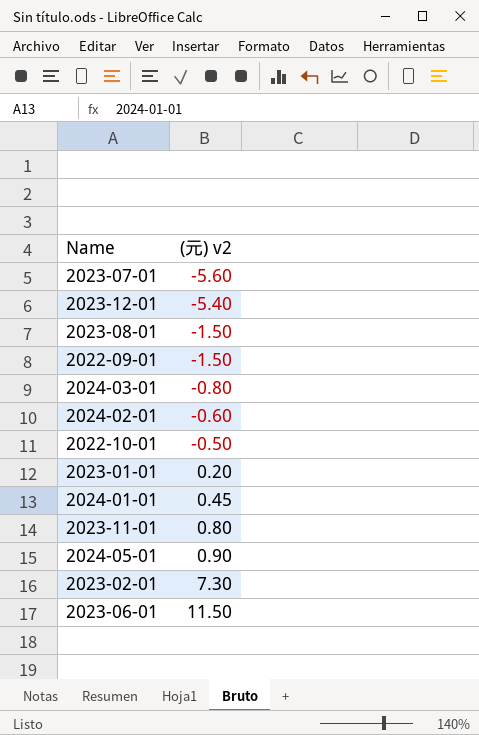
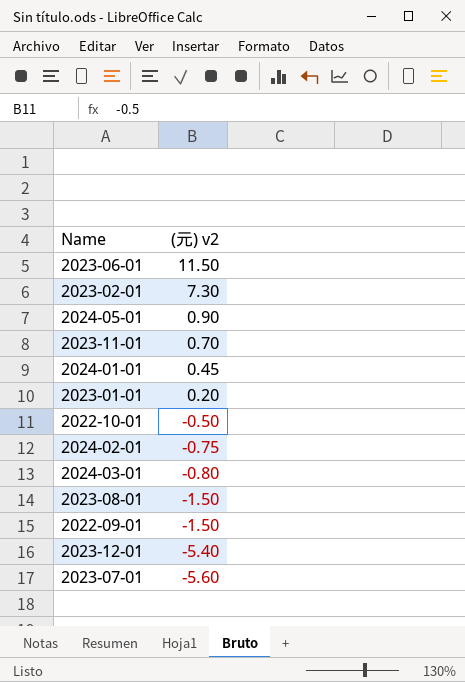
row order: (元) v2 ascending -> (元) v2 descending
2023-11-01 | (元) v2: 0.80 -> 0.70
2024-02-01 | (元) v2: -0.60 -> -0.75

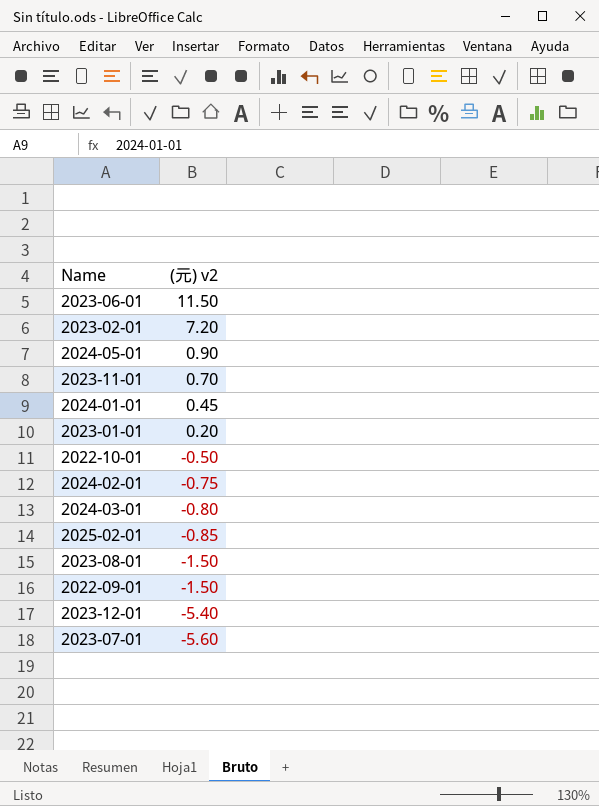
2023-02-01 | (元) v2: 7.30 -> 7.20
row 2025-02-01: none -> -0.85

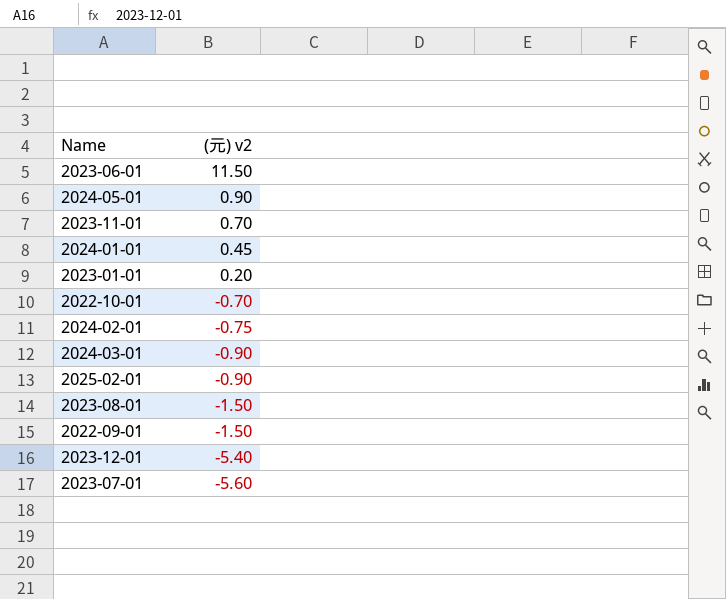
row 2023-02-01: 7.20 -> none
2022-10-01 | (元) v2: -0.50 -> -0.70
2024-03-01 | (元) v2: -0.80 -> -0.90
2025-02-01 | (元) v2: -0.85 -> -0.90

